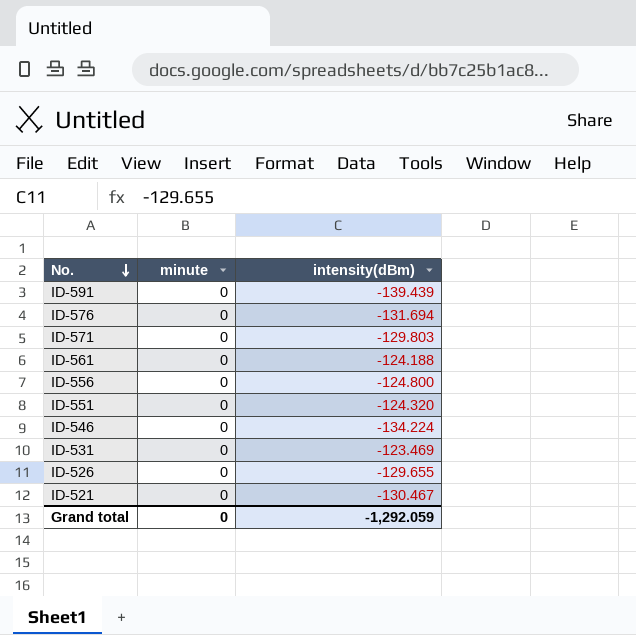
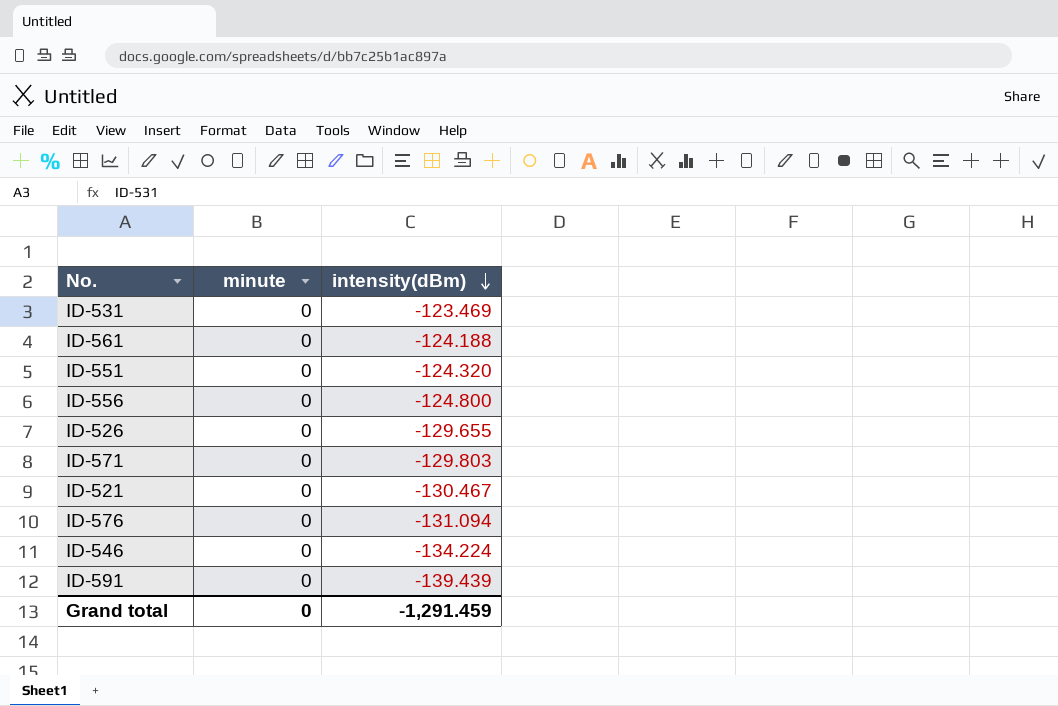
row order: No. descending -> intensity(dBm) descending
ID-576 | intensity(dBm): -131.694 -> -131.094
Grand total | intensity(dBm): -1,292.059 -> -1,291.459

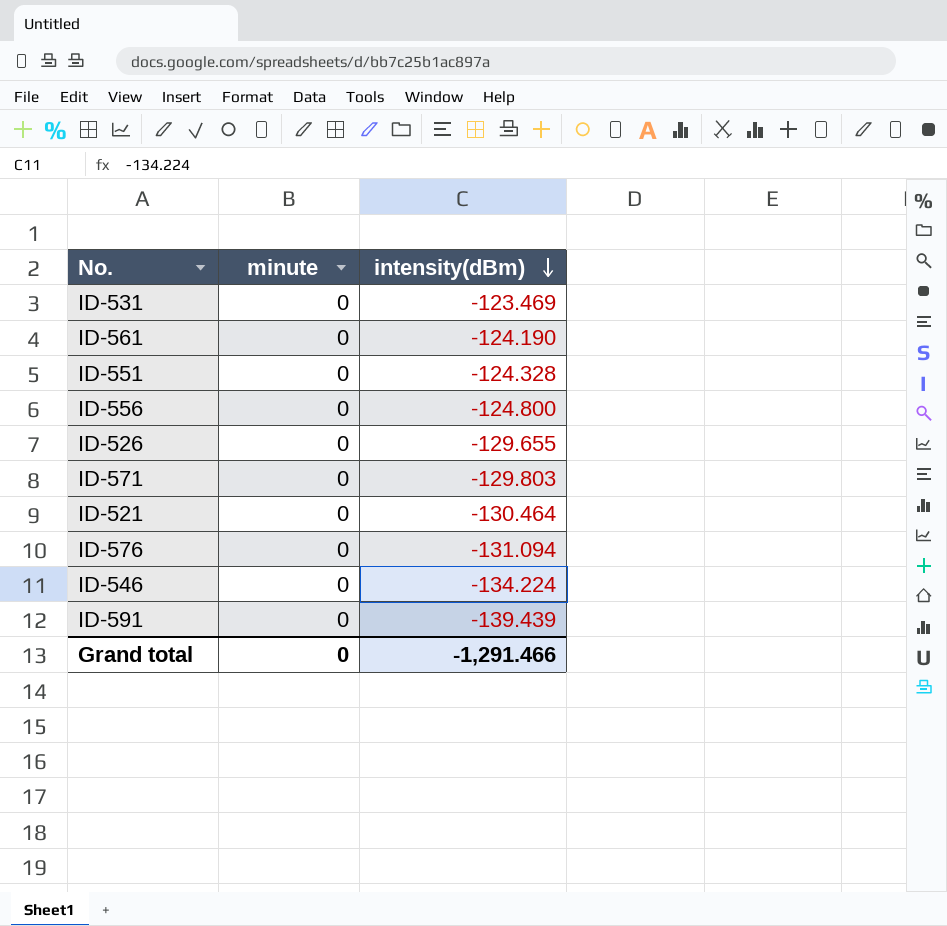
ID-561 | intensity(dBm): -124.188 -> -124.190
ID-551 | intensity(dBm): -124.320 -> -124.328
ID-521 | intensity(dBm): -130.467 -> -130.464
Grand total | intensity(dBm): -1,291.459 -> -1,291.466

